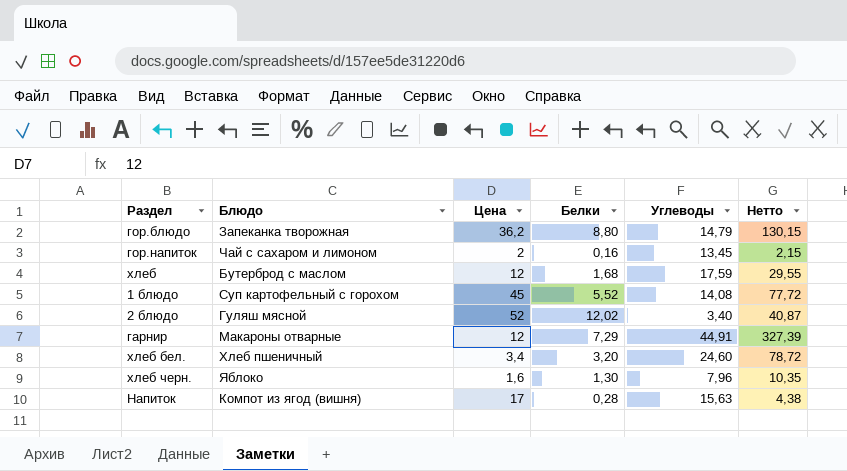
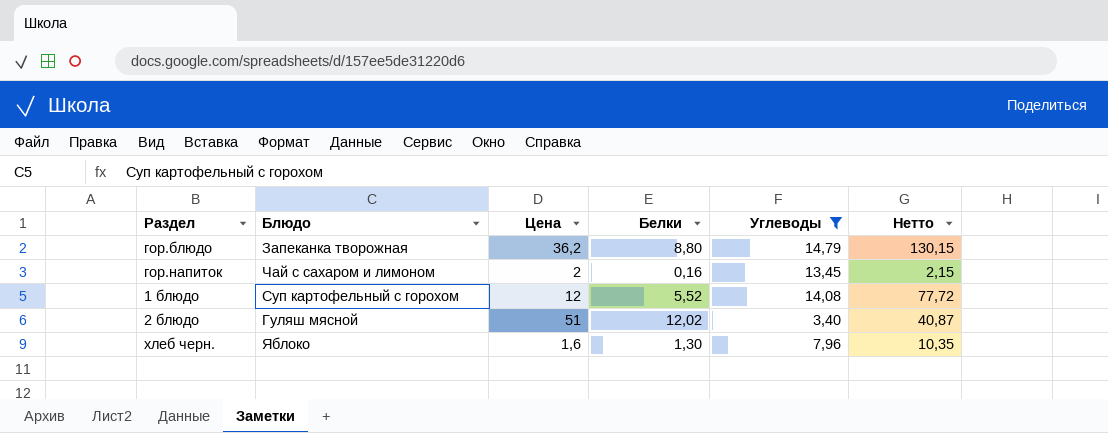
filter: none -> Углеводы <= 14,79
1 блюдо | Цена: 45 -> 12
2 блюдо | Цена: 52 -> 51

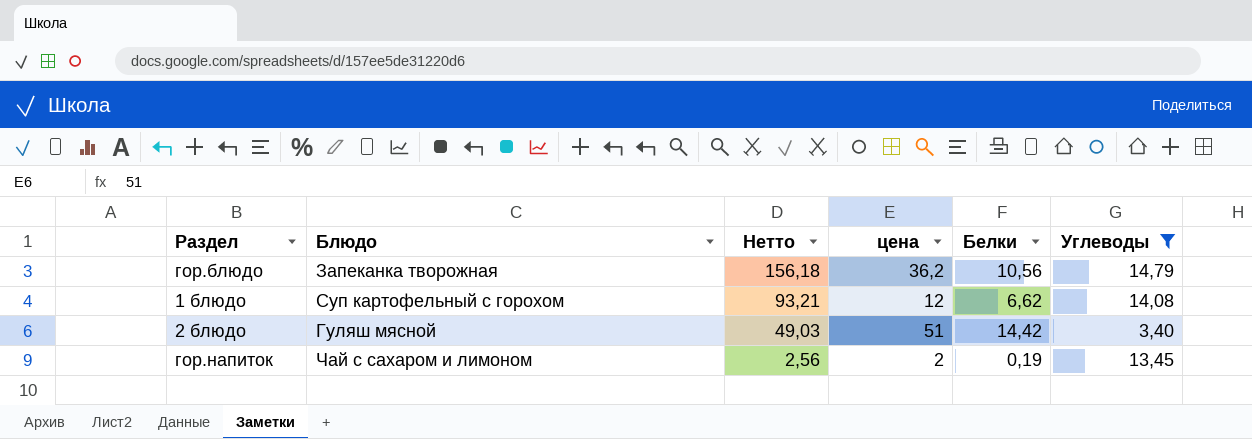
row order: none -> Нетто descending
column Нетто | position: 6 -> 3
column name: Цена -> цена
row хлеб черн.: Яблоко | 1,6 | 1,30 | 7,96 | 10,35 -> none
гор.блюдо | Нетто: 130,15 -> 156,18
гор.блюдо | Белки: 8,80 -> 10,56
1 блюдо | Нетто: 77,72 -> 93,21
1 блюдо | Белки: 5,52 -> 6,62
2 блюдо | Нетто: 40,87 -> 49,03
2 блюдо | Белки: 12,02 -> 14,42
гор.напиток | Нетто: 2,15 -> 2,56
гор.напиток | Белки: 0,16 -> 0,19

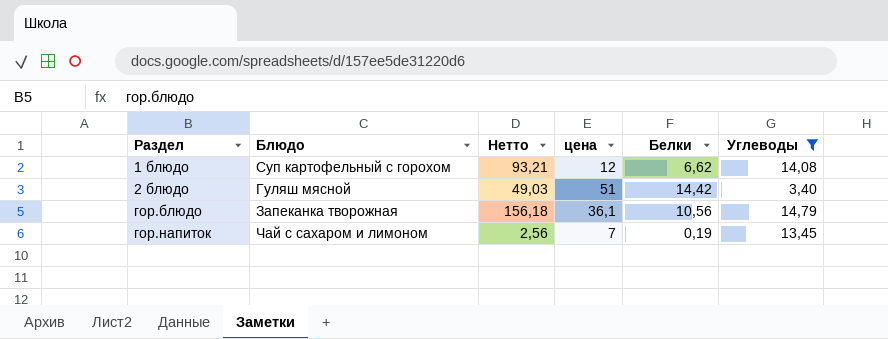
row order: Нетто descending -> Раздел ascending
гор.блюдо | цена: 36,2 -> 36,1
гор.напиток | цена: 2 -> 7

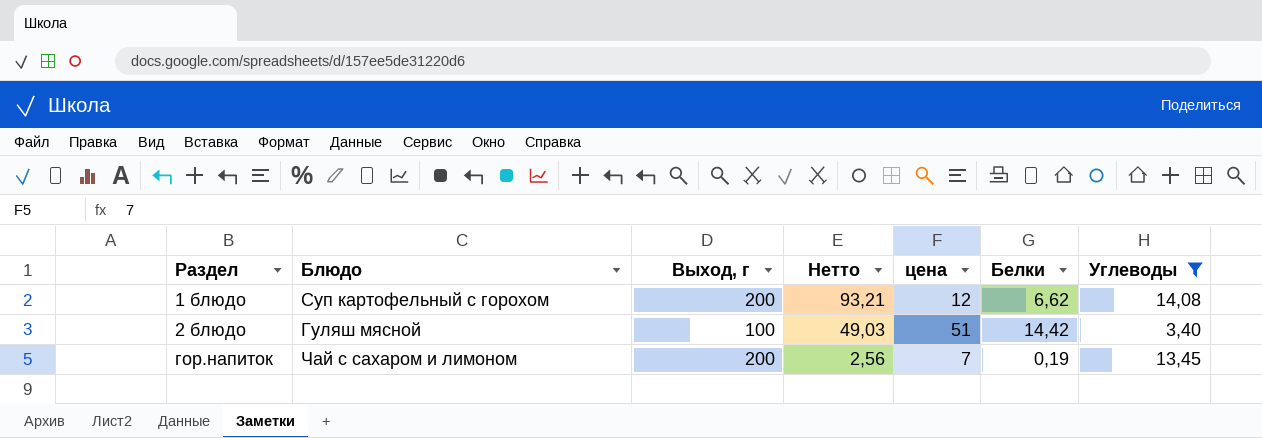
column Выход, г | position: none -> 3
row гор.блюдо: Запеканка творожная | 156,18 | 36,1 | 10,56 | 14,79 -> none

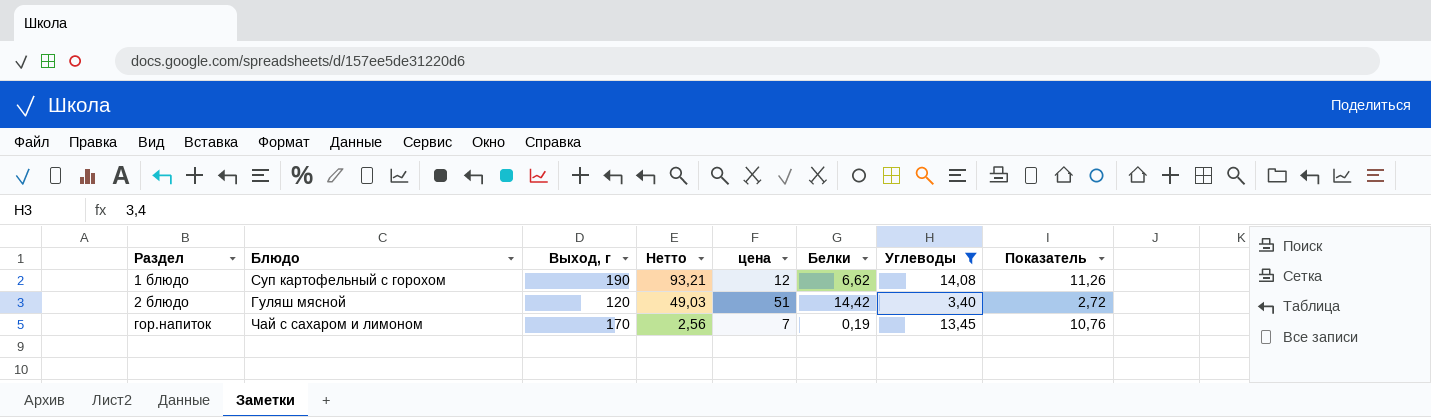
column Показатель | formula: none -> [Углеводы] * 0,8
1 блюдо | Выход, г: 200 -> 190
2 блюдо | Выход, г: 100 -> 120
гор.напиток | Выход, г: 200 -> 170

